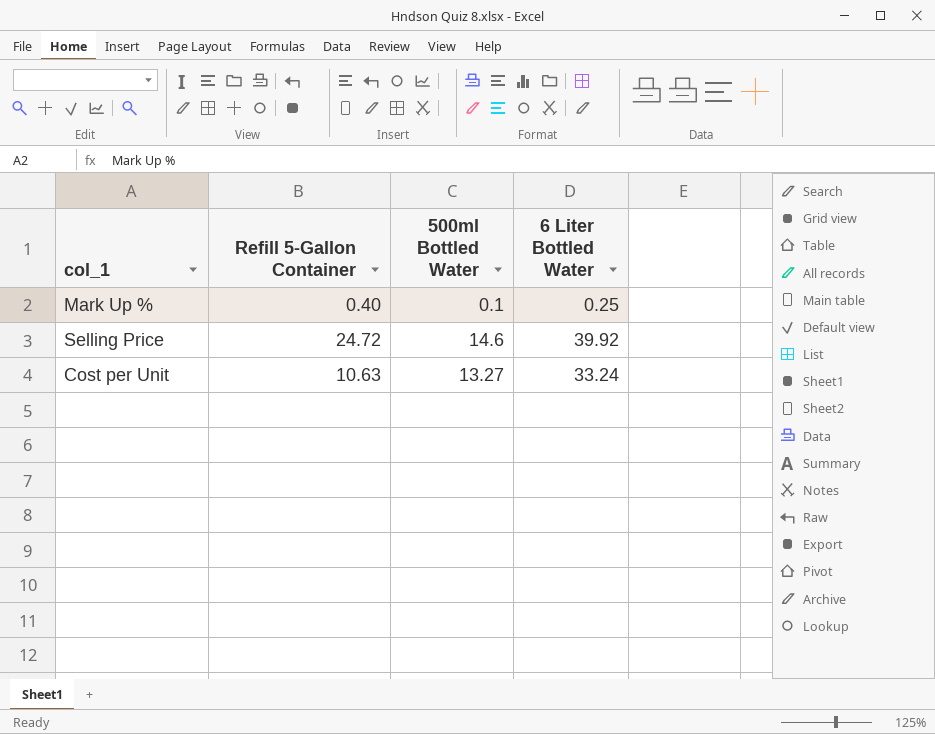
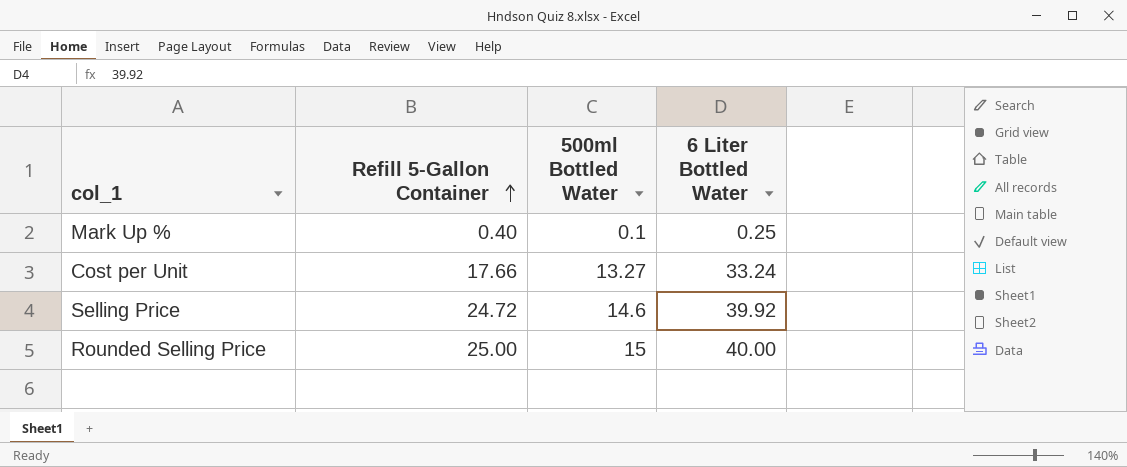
row order: none -> Refill 5-Gallon Container ascending
Cost per Unit | Refill 5-Gallon Container: 10.63 -> 17.66
row Rounded Selling Price: none -> 25.00 | 15 | 40.00

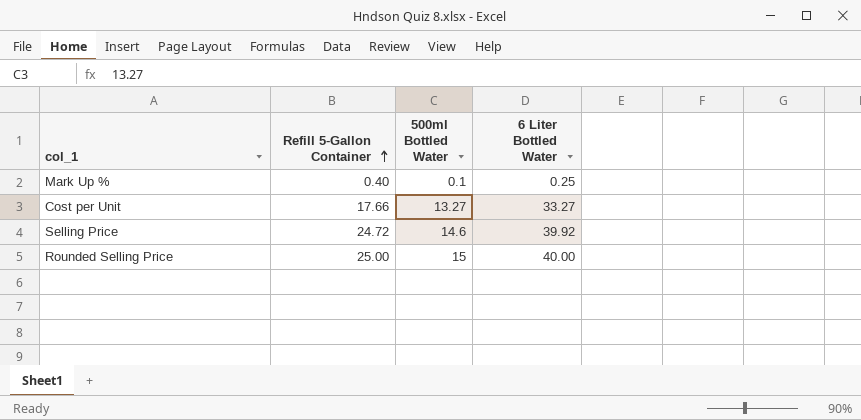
Cost per Unit | 6 Liter Bottled Water: 33.24 -> 33.27

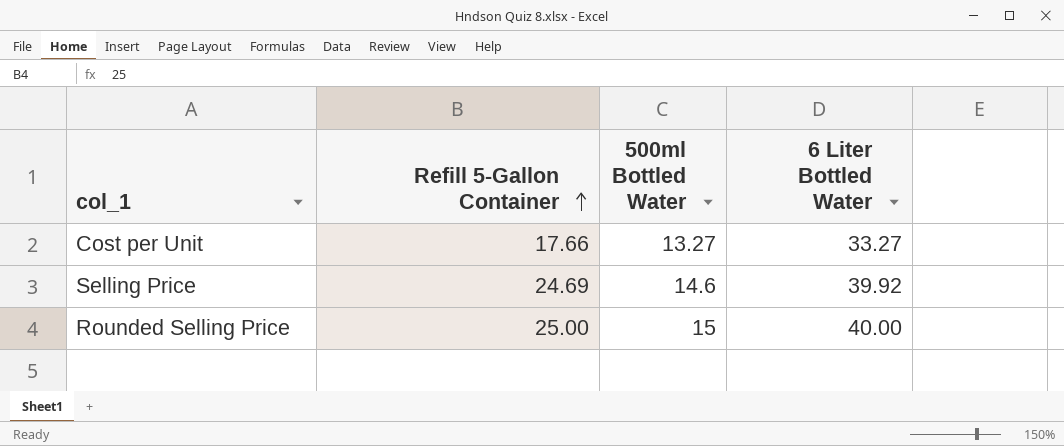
row Mark Up %: 0.40 | 0.1 | 0.25 -> none
Selling Price | Refill 5-Gallon Container: 24.72 -> 24.69

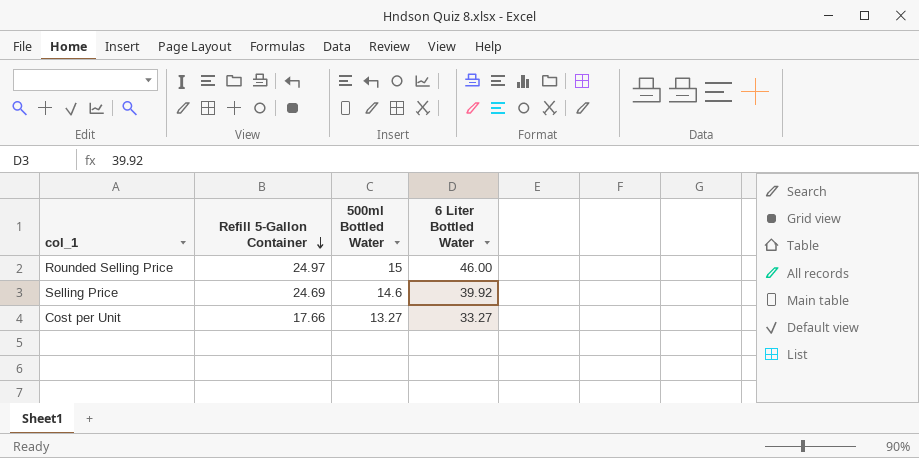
row order: Refill 5-Gallon Container ascending -> Refill 5-Gallon Container descending
Rounded Selling Price | Refill 5-Gallon Container: 25.00 -> 24.97
Rounded Selling Price | 6 Liter Bottled Water: 40.00 -> 46.00

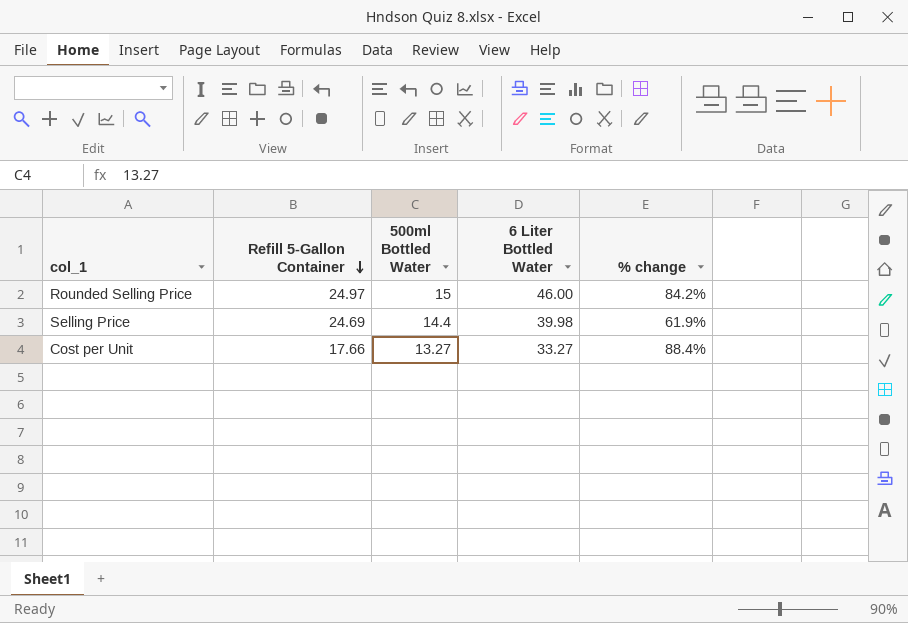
column % change | formula: none -> ([6 Liter Bottled Water] - [Refill 5-Gallon Container]) / [Refill 5-Gallon Container]
Selling Price | 500ml Bottled Water: 14.6 -> 14.4
Selling Price | 6 Liter Bottled Water: 39.92 -> 39.98

